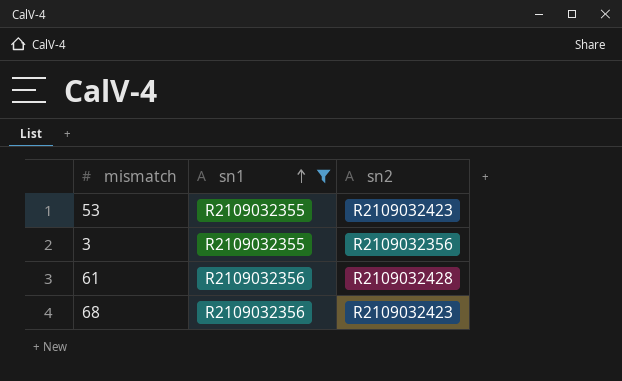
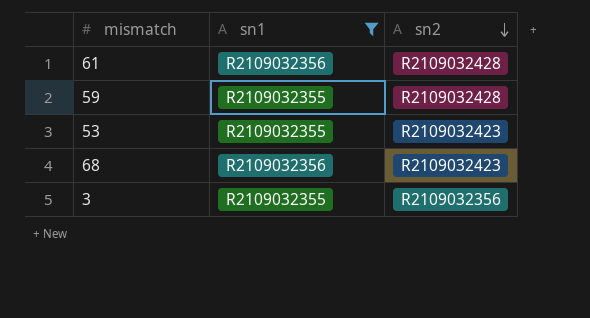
row order: sn1 ascending -> sn2 descending
row 59: none -> R2109032355 | R2109032428

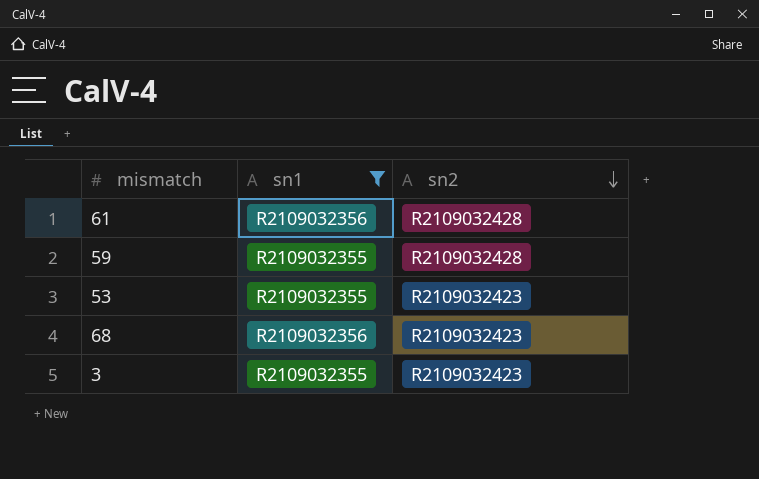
3 | sn2: R2109032356 -> R2109032423

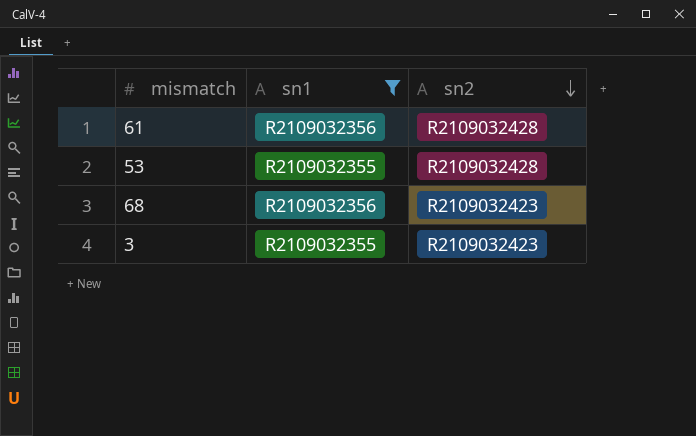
row 59: R2109032355 | R2109032428 -> none
53 | sn2: R2109032423 -> R2109032428

